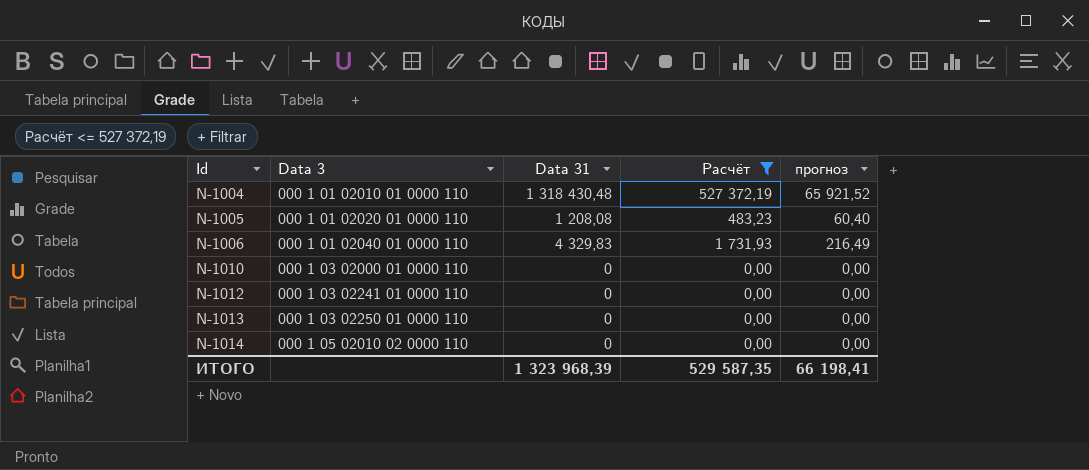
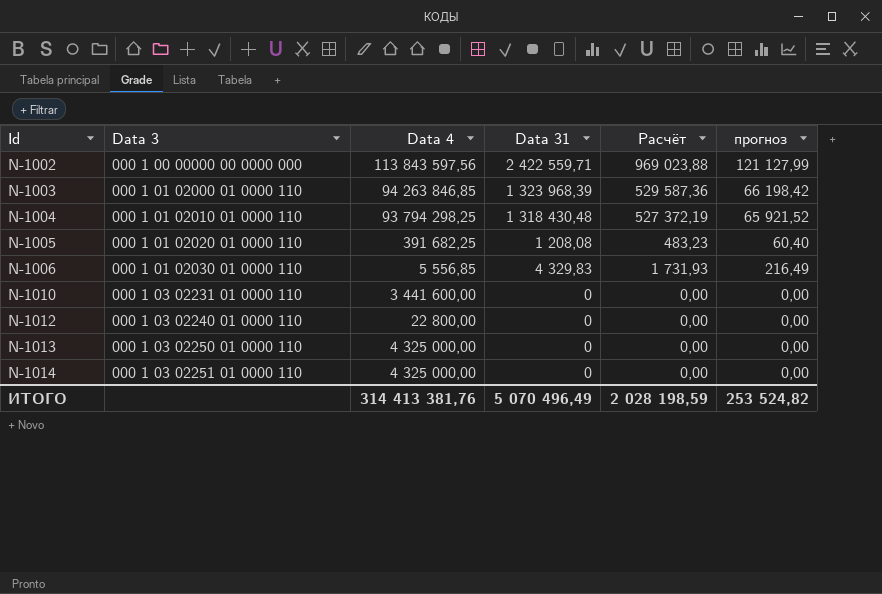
filter: Расчёт <= 527 372,19 -> none
column Data 4 | position: none -> 3
N-1006 | Data 3: 000 1 01 02040 01 0000 110 -> 000 1 01 02030 01 0000 110
N-1010 | Data 3: 000 1 03 02000 01 0000 110 -> 000 1 03 02231 01 0000 110
N-1012 | Data 3: 000 1 03 02241 01 0000 110 -> 000 1 03 02240 01 0000 110
N-1014 | Data 3: 000 1 05 02010 02 0000 110 -> 000 1 03 02251 01 0000 110
ИТОГО | Data 31: 1 323 968,39 -> 5 070 496,49
ИТОГО | Расчёт: 529 587,35 -> 2 028 198,59
ИТОГО | прогноз: 66 198,41 -> 253 524,82

